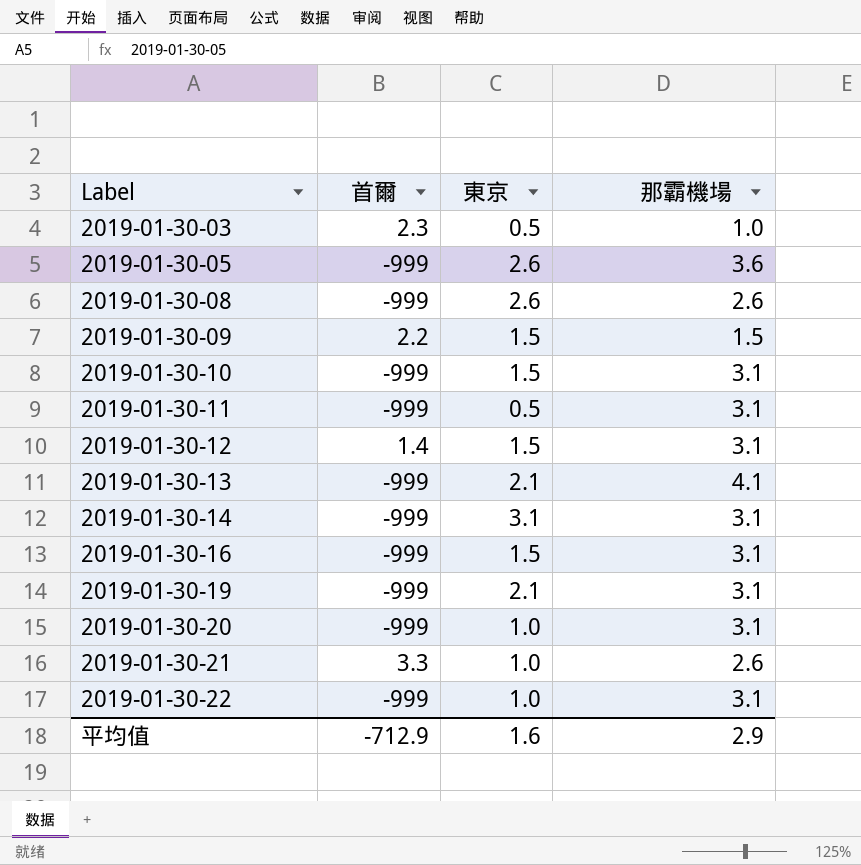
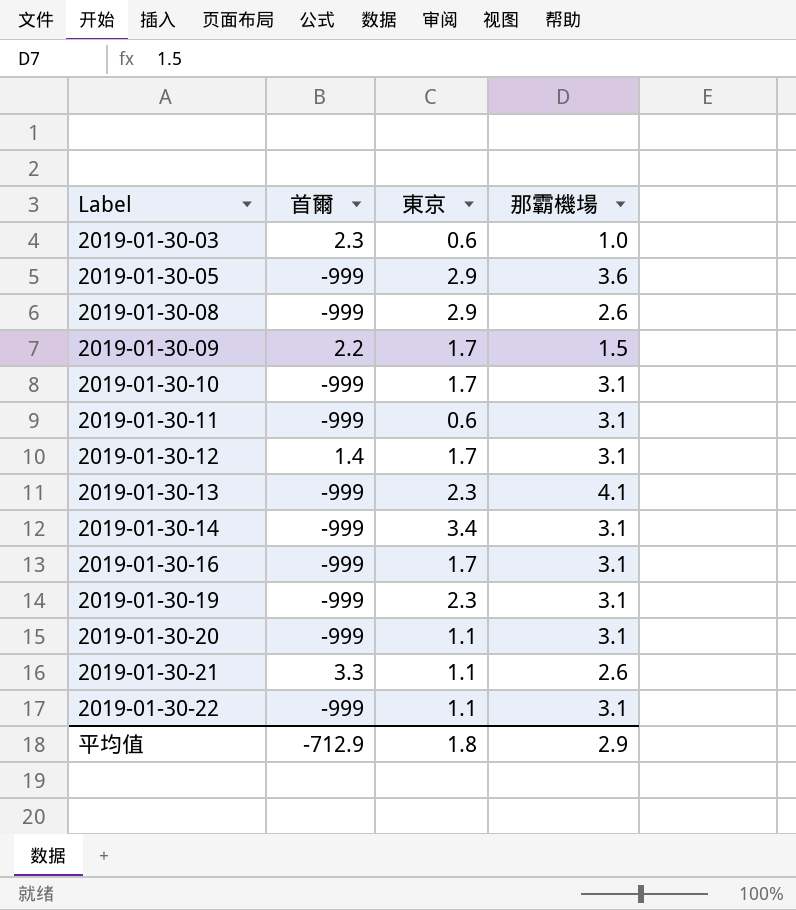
2019-01-30-03 | 東京: 0.5 -> 0.6
2019-01-30-05 | 東京: 2.6 -> 2.9
2019-01-30-08 | 東京: 2.6 -> 2.9
2019-01-30-09 | 東京: 1.5 -> 1.7
2019-01-30-10 | 東京: 1.5 -> 1.7
2019-01-30-11 | 東京: 0.5 -> 0.6
2019-01-30-12 | 東京: 1.5 -> 1.7
2019-01-30-13 | 東京: 2.1 -> 2.3
2019-01-30-14 | 東京: 3.1 -> 3.4
2019-01-30-16 | 東京: 1.5 -> 1.7
2019-01-30-19 | 東京: 2.1 -> 2.3
2019-01-30-20 | 東京: 1.0 -> 1.1
2019-01-30-21 | 東京: 1.0 -> 1.1
2019-01-30-22 | 東京: 1.0 -> 1.1
平均值 | 東京: 1.6 -> 1.8

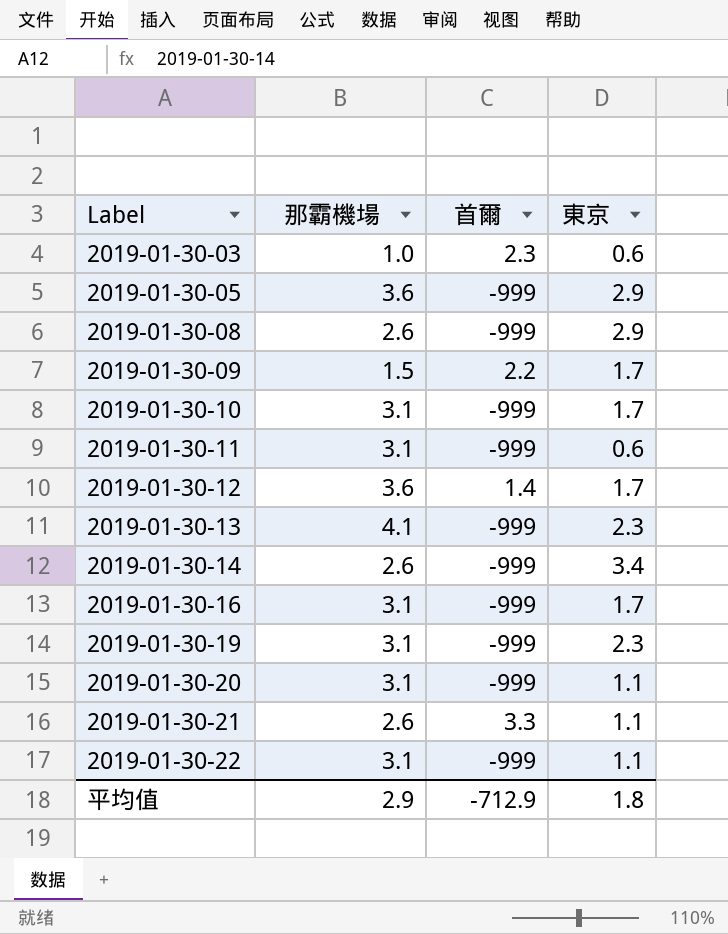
column 那霸機場 | position: 4 -> 2
2019-01-30-12 | 那霸機場: 3.1 -> 3.6
2019-01-30-14 | 那霸機場: 3.1 -> 2.6

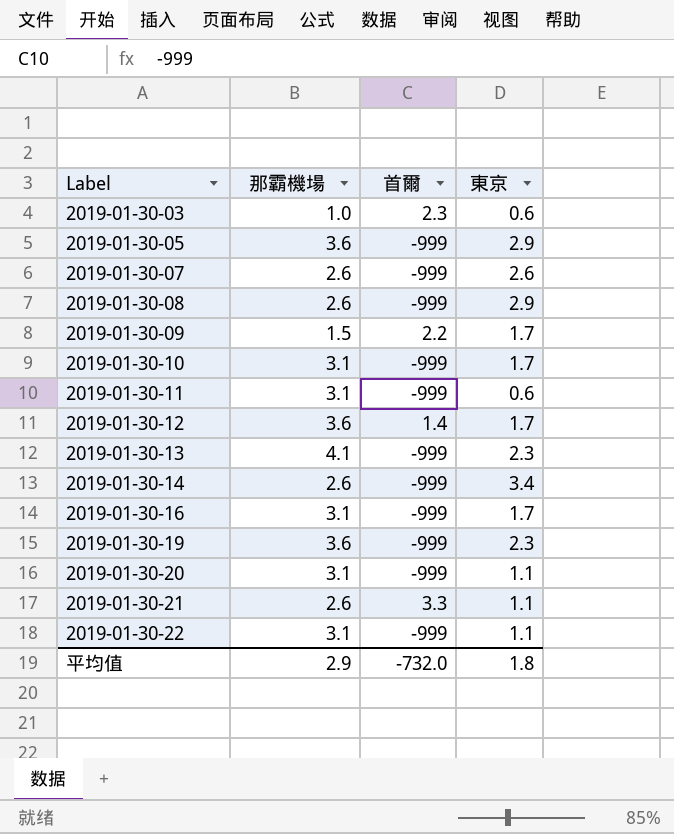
row 2019-01-30-07: none -> 2.6 | -999 | 2.6
2019-01-30-19 | 那霸機場: 3.1 -> 3.6
平均值 | 首爾: -712.9 -> -732.0

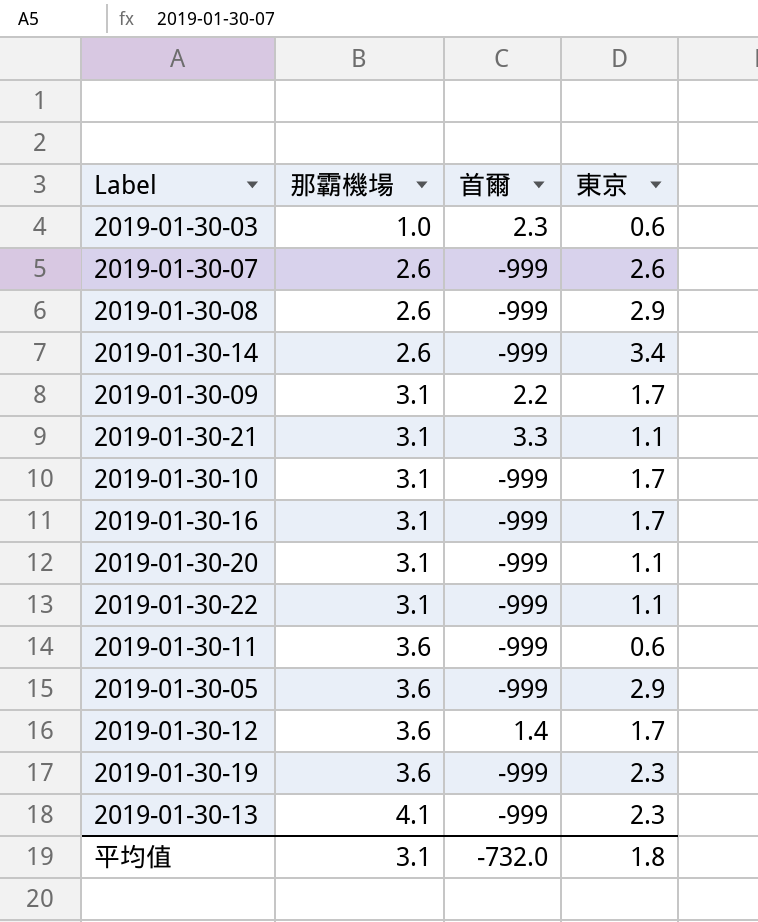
row order: Label ascending -> 那霸機場 ascending
2019-01-30-09 | 那霸機場: 1.5 -> 3.1
2019-01-30-21 | 那霸機場: 2.6 -> 3.1
2019-01-30-11 | 那霸機場: 3.1 -> 3.6
平均值 | 那霸機場: 2.9 -> 3.1

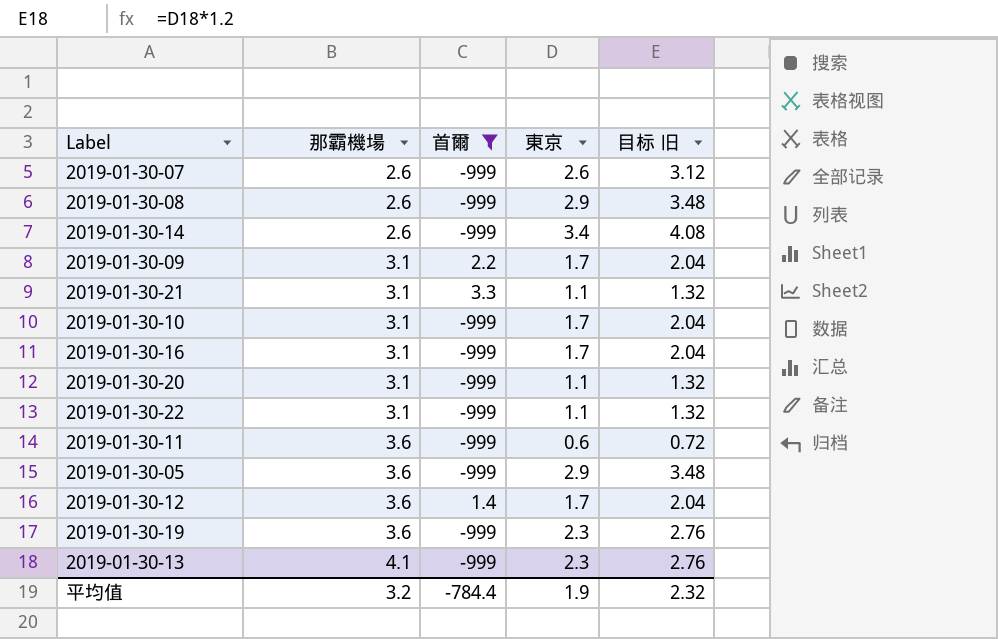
filter: none -> 首爾 != 2.3
column 目标 旧 | formula: none -> [東京] * 1.2
平均值 | 那霸機場: 3.1 -> 3.2
平均值 | 首爾: -732.0 -> -784.4
平均值 | 東京: 1.8 -> 1.9

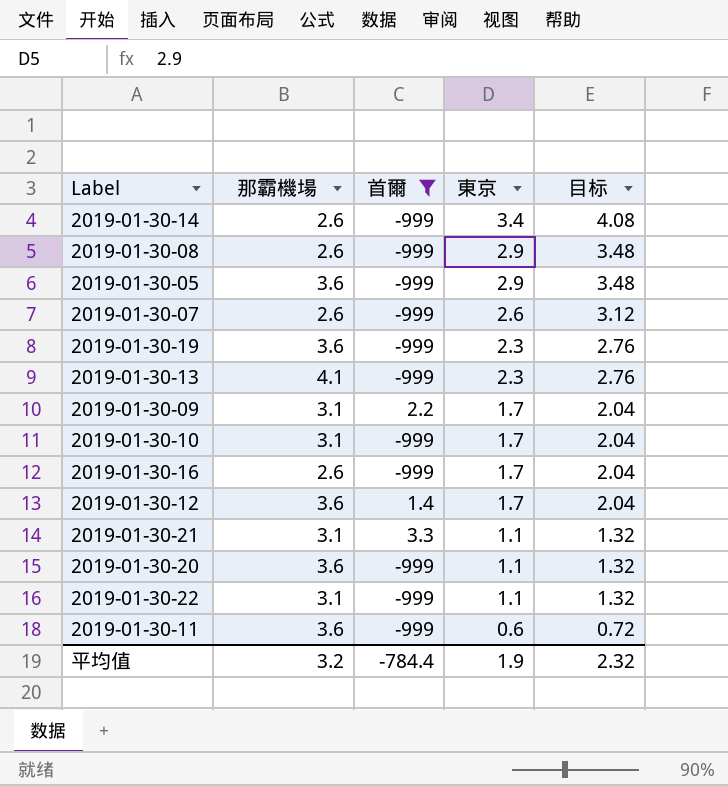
row order: 那霸機場 ascending -> 東京 descending
column name: 目标 旧 -> 目标
2019-01-30-16 | 那霸機場: 3.1 -> 2.6
2019-01-30-20 | 那霸機場: 3.1 -> 3.6

